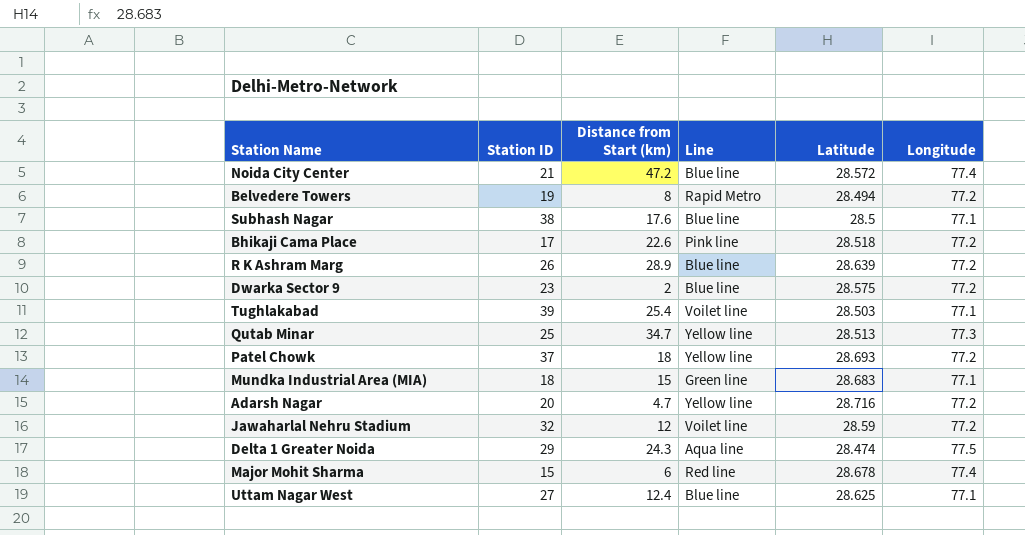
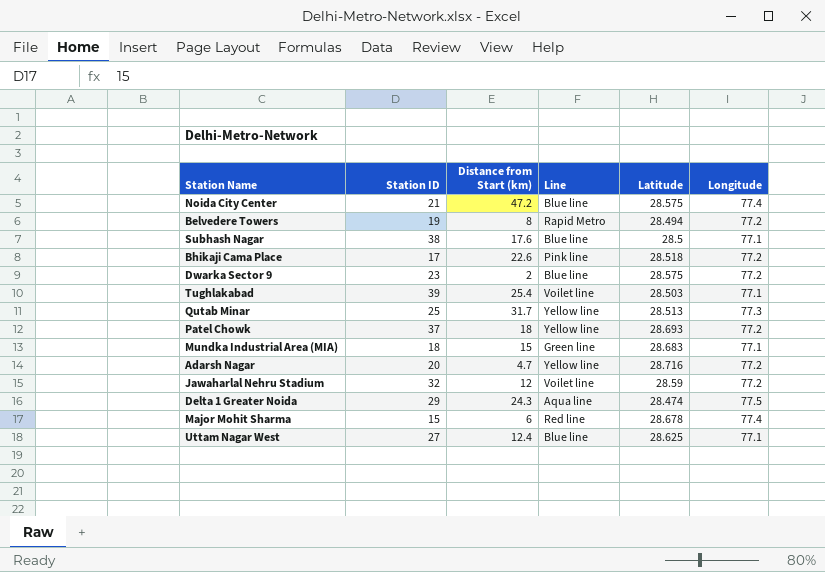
row R K Ashram Marg: 26 | 28.9 | Blue line | 28.639 | 77.2 -> none
Noida City Center | Latitude: 28.572 -> 28.575
Qutab Minar | Distance from Start (km): 34.7 -> 31.7

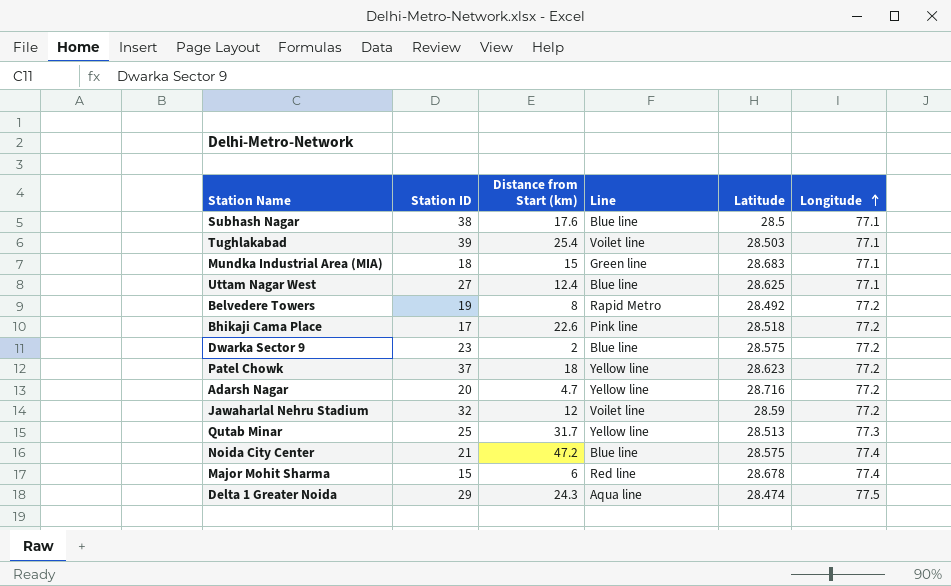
row order: none -> Longitude ascending
Belvedere Towers | Latitude: 28.494 -> 28.492
Patel Chowk | Latitude: 28.693 -> 28.623

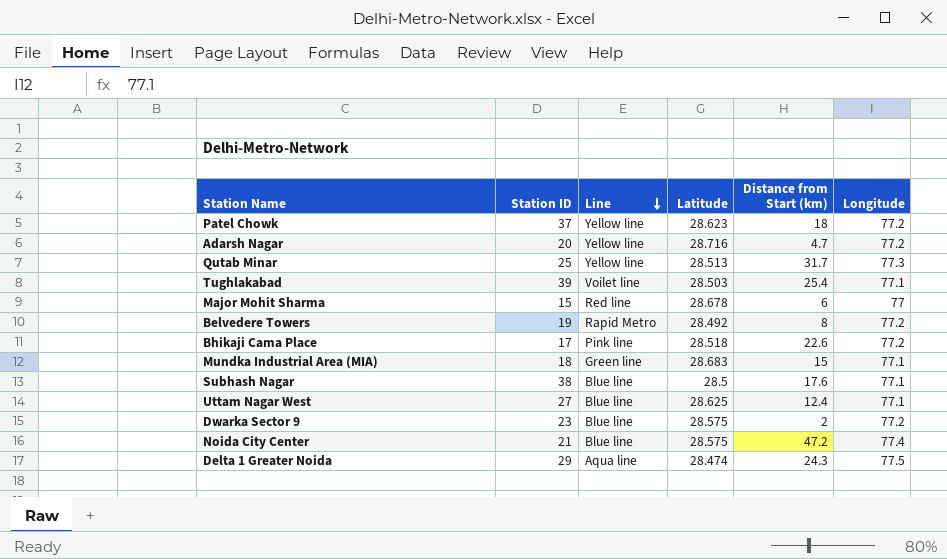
row order: Longitude ascending -> Line descending
column Distance from Start (km) | position: 3 -> 5
row Jawaharlal Nehru Stadium: 32 | 12 | Voilet line | 28.59 | 77.2 -> none
Major Mohit Sharma | Longitude: 77.4 -> 77

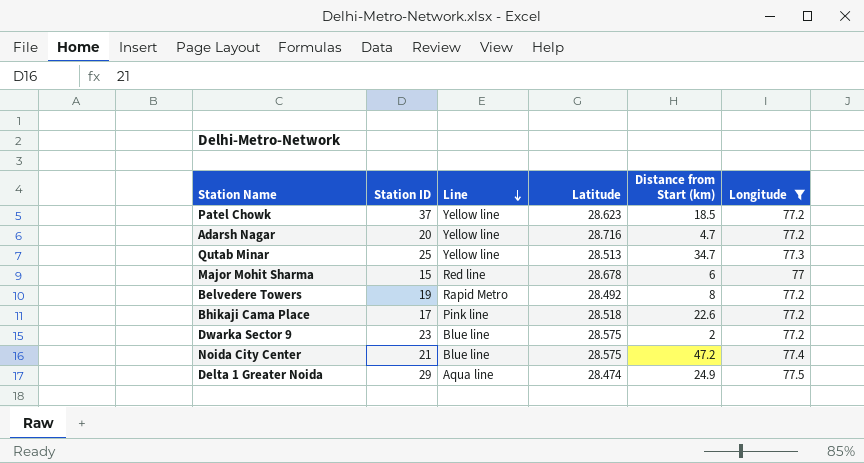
filter: none -> Longitude != 77.1
Patel Chowk | Distance from Start (km): 18 -> 18.5
Qutab Minar | Distance from Start (km): 31.7 -> 34.7
Delta 1 Greater Noida | Distance from Start (km): 24.3 -> 24.9

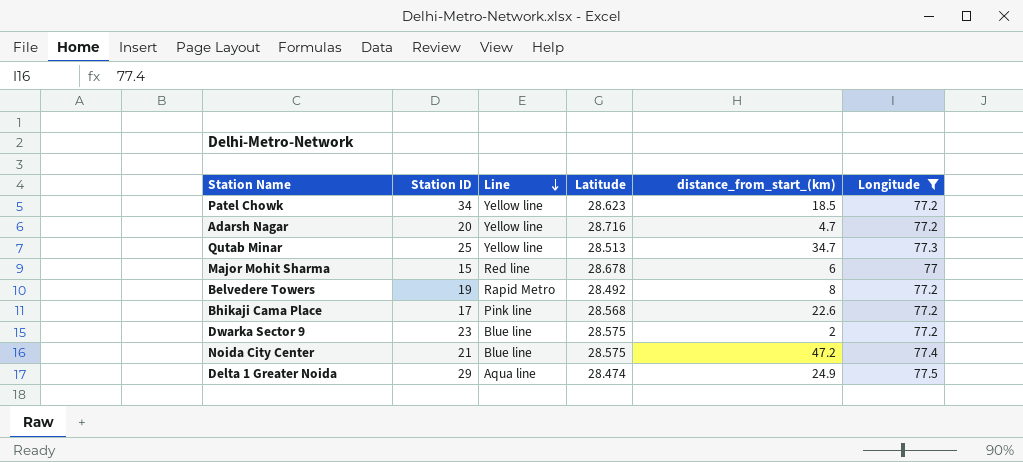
column name: Distance from Start (km) -> distance_from_start_(km)
Patel Chowk | Station ID: 37 -> 34
Bhikaji Cama Place | Latitude: 28.518 -> 28.568

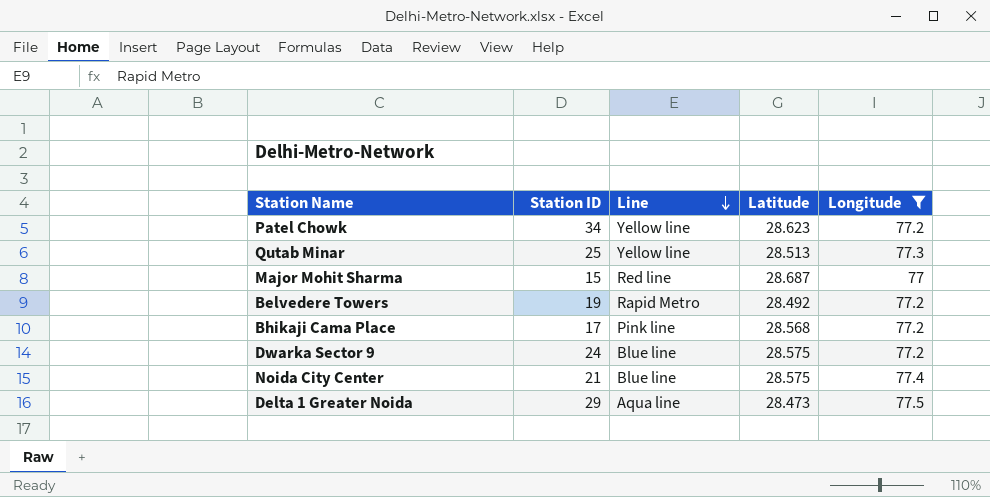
column distance_from_start_(km) | position: 5 -> none
row Adarsh Nagar: 20 | Yellow line | 28.716 | 4.7 | 77.2 -> none
Major Mohit Sharma | Latitude: 28.678 -> 28.687
Dwarka Sector 9 | Station ID: 23 -> 24
Delta 1 Greater Noida | Latitude: 28.474 -> 28.473

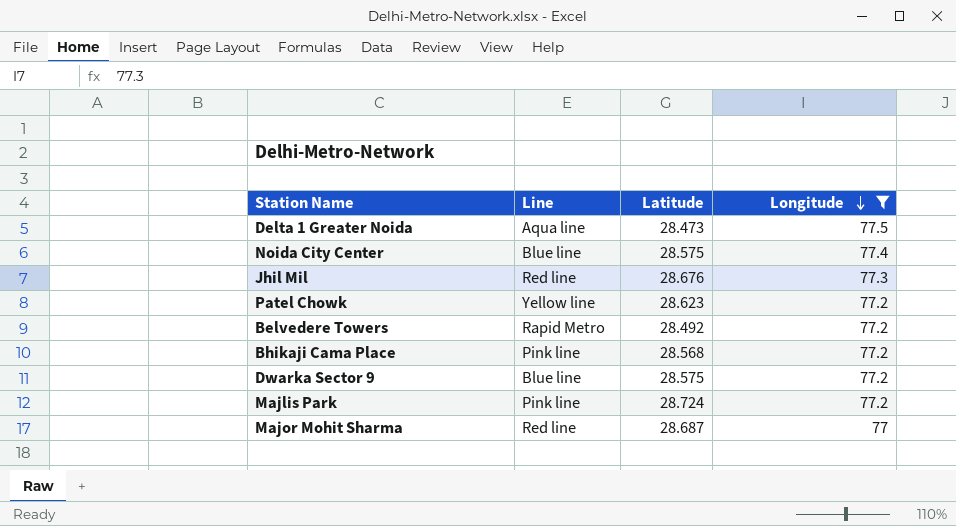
row order: Line descending -> Longitude descending
column Station ID | position: 2 -> none
row Qutab Minar: 25 | Yellow line | 28.513 | 77.3 -> none
row Jhil Mil: none -> Red line | 28.676 | 77.3
row Majlis Park: none -> Pink line | 28.724 | 77.2

